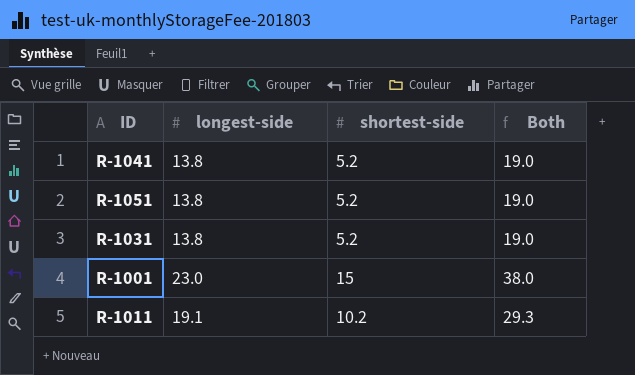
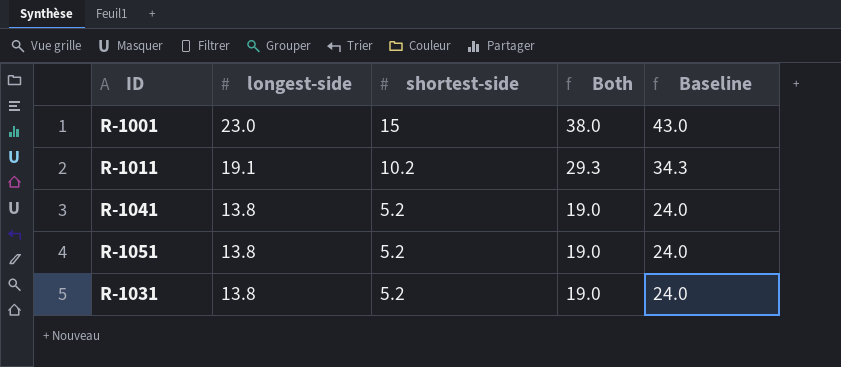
row order: none -> longest-side descending
column Baseline | formula: none -> [Both] + 5

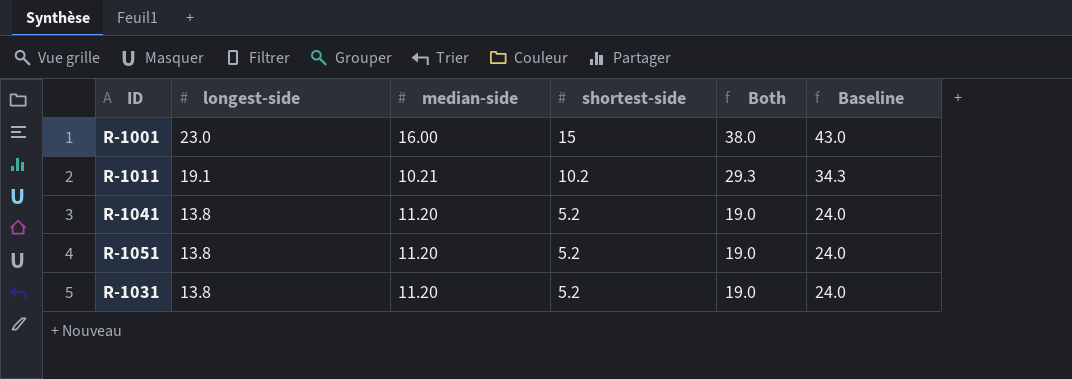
column median-side | position: none -> 3

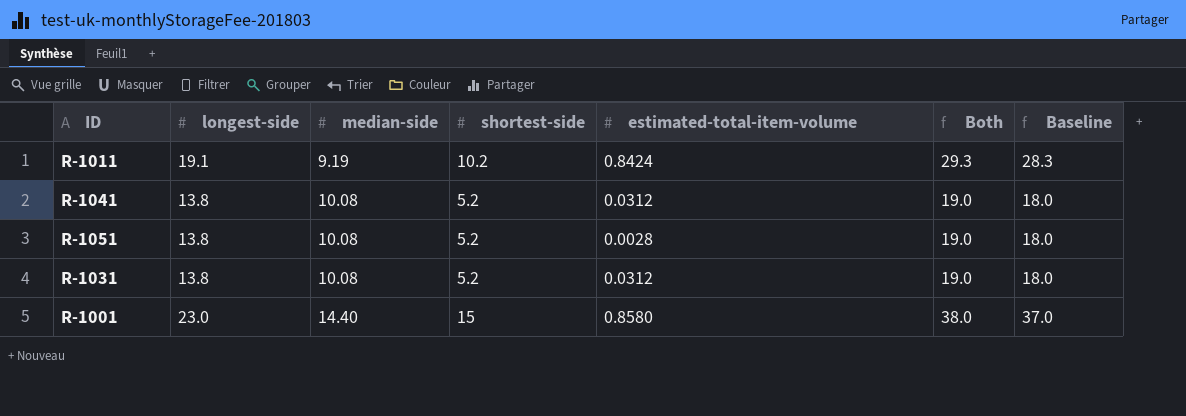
row order: longest-side descending -> median-side ascending
column estimated-total-item-volume | position: none -> 5
column Baseline | formula: [Both] + 5 -> [Both] - 1
R-1011 | median-side: 10.21 -> 9.19
R-1041 | median-side: 11.20 -> 10.08
R-1051 | median-side: 11.20 -> 10.08
R-1031 | median-side: 11.20 -> 10.08
R-1001 | median-side: 16.00 -> 14.40

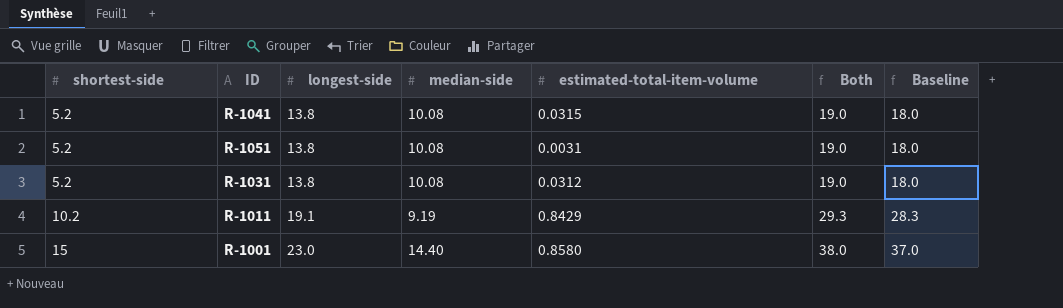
row order: median-side ascending -> shortest-side ascending
column shortest-side | position: 4 -> 1
R-1041 | estimated-total-item-volume: 0.0312 -> 0.0315
R-1051 | estimated-total-item-volume: 0.0028 -> 0.0031
R-1011 | estimated-total-item-volume: 0.8424 -> 0.8429

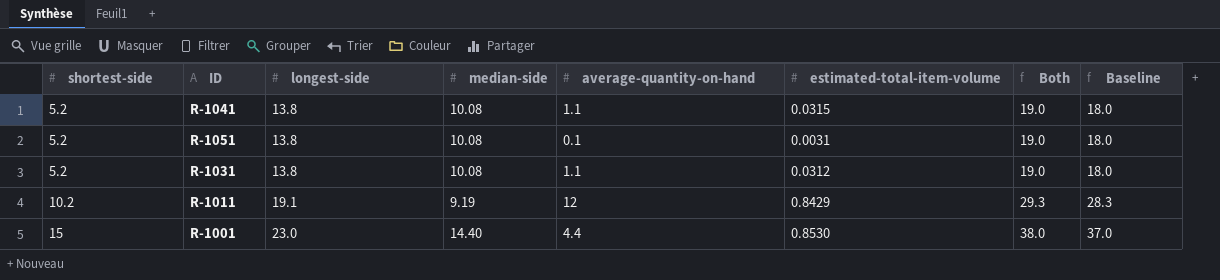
column average-quantity-on-hand | position: none -> 5
R-1001 | estimated-total-item-volume: 0.8580 -> 0.8530

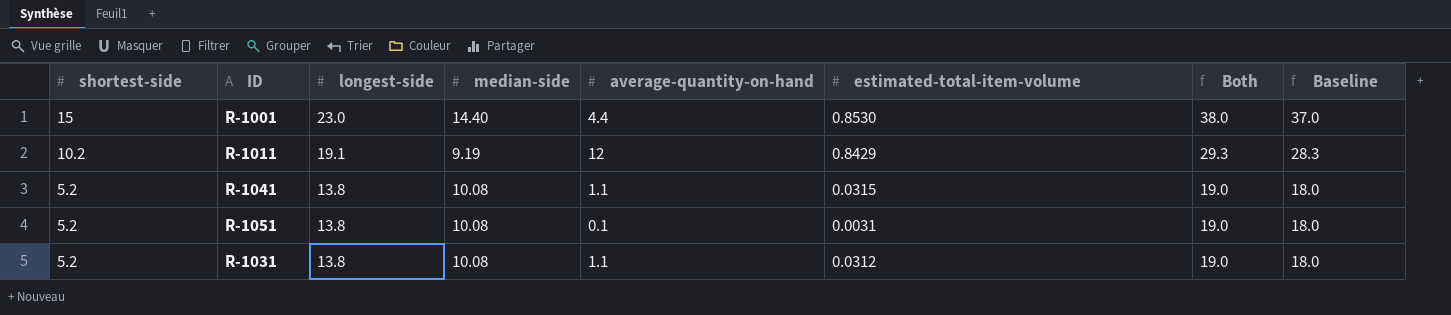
row order: shortest-side ascending -> shortest-side descending

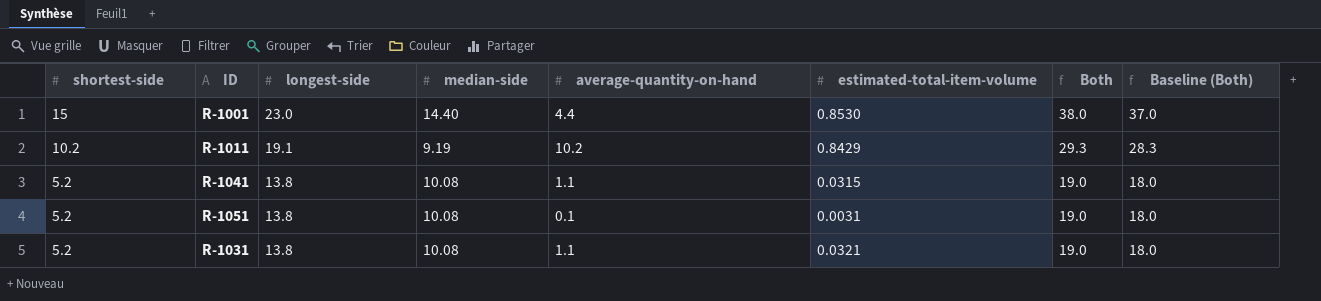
column name: Baseline -> Baseline (Both)
R-1011 | average-quantity-on-hand: 12 -> 10.2
R-1031 | estimated-total-item-volume: 0.0312 -> 0.0321

